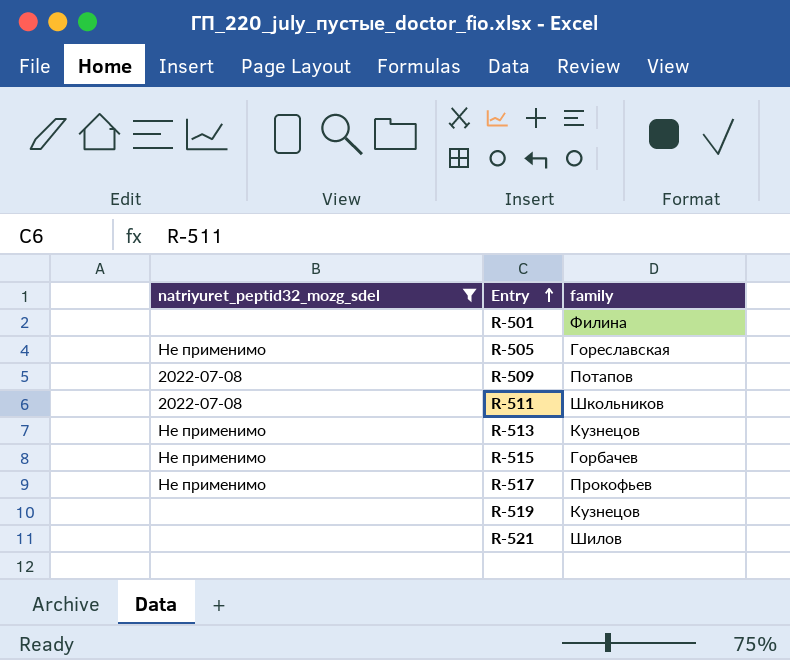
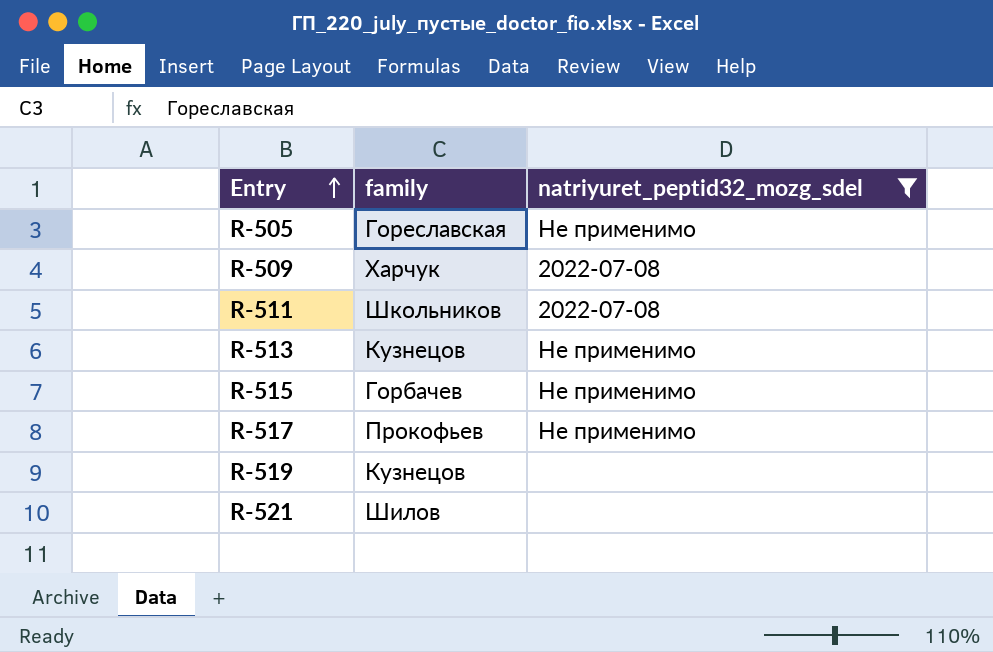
column natriyuret_peptid32_mozg_sdel | position: 1 -> 3
row R-501: none | Филина -> none
R-509 | family: Потапов -> Харчук

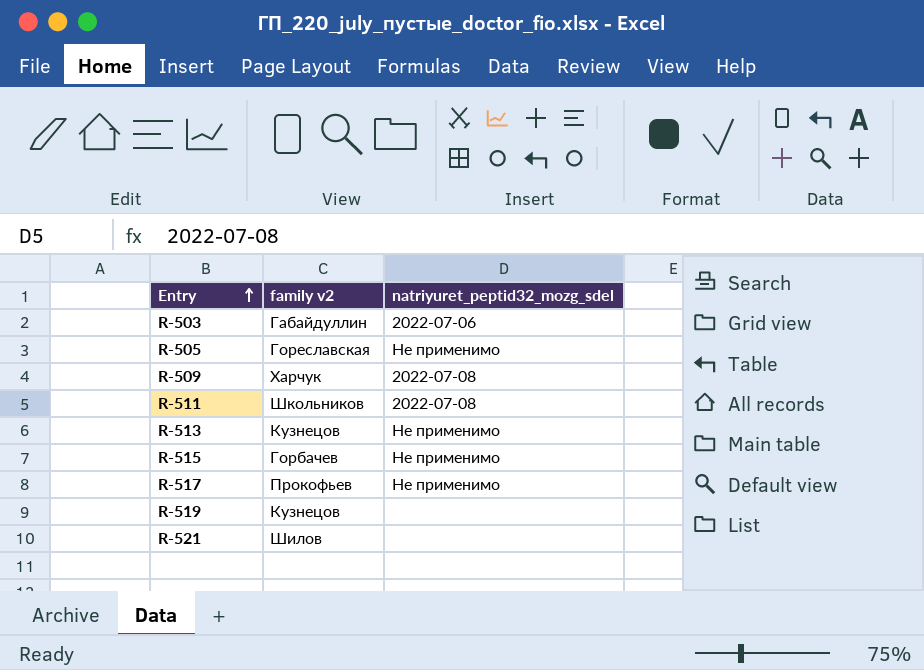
filter: natriyuret_peptid32_mozg_sdel != 2022-07-06 -> none
column name: family -> family v2

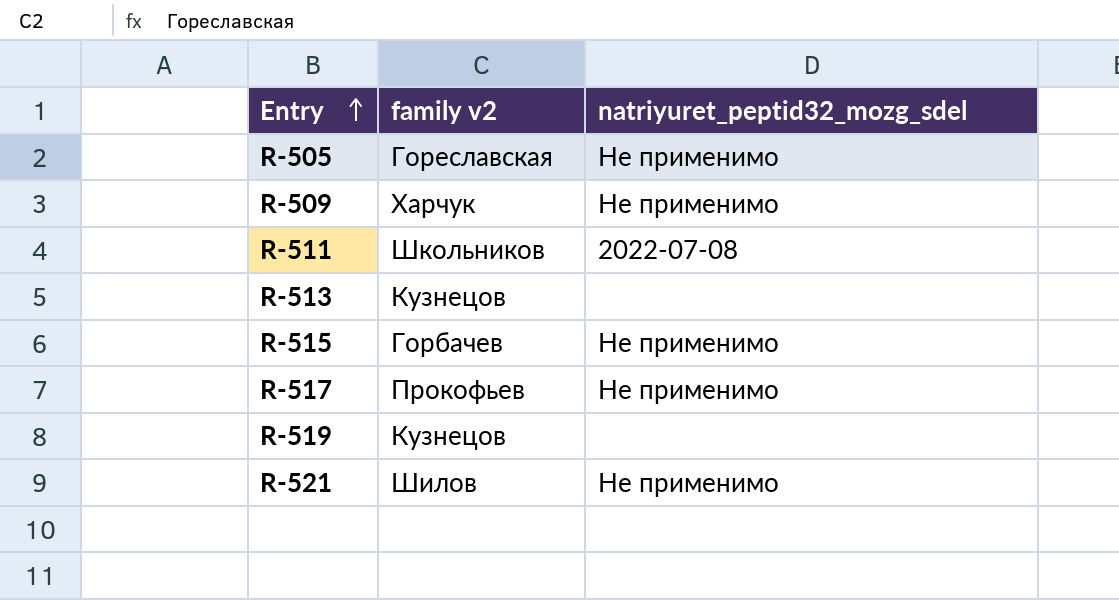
row R-503: Габайдуллин | 2022-07-06 -> none
R-509 | natriyuret_peptid32_mozg_sdel: 2022-07-08 -> Не применимо
R-513 | natriyuret_peptid32_mozg_sdel: Не применимо -> none
R-521 | natriyuret_peptid32_mozg_sdel: none -> Не применимо

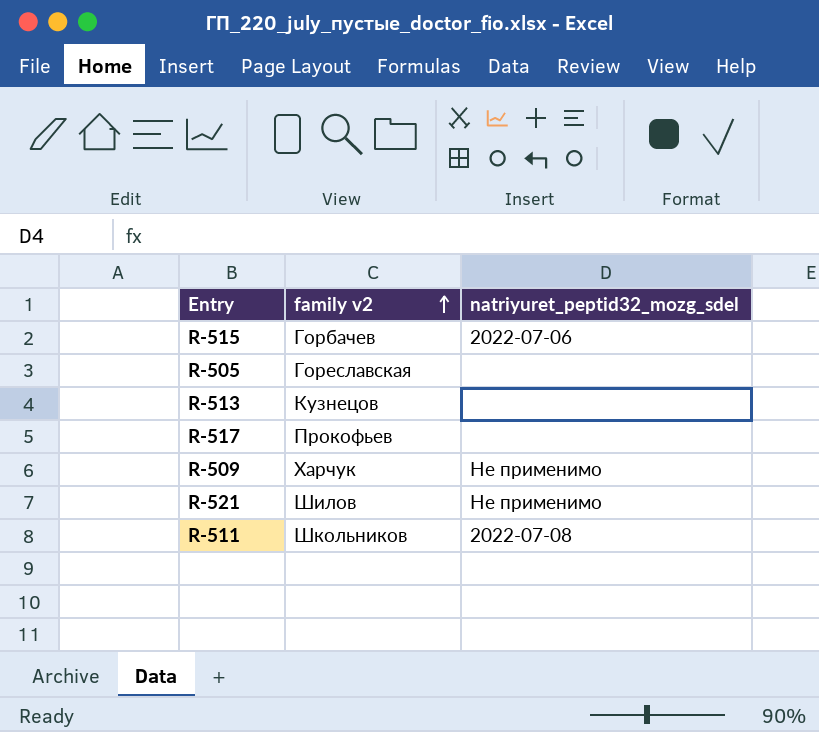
row order: Entry ascending -> family v2 ascending
row R-519: Кузнецов | none -> none
R-515 | natriyuret_peptid32_mozg_sdel: Не применимо -> 2022-07-06
R-505 | natriyuret_peptid32_mozg_sdel: Не применимо -> none
R-517 | natriyuret_peptid32_mozg_sdel: Не применимо -> none

